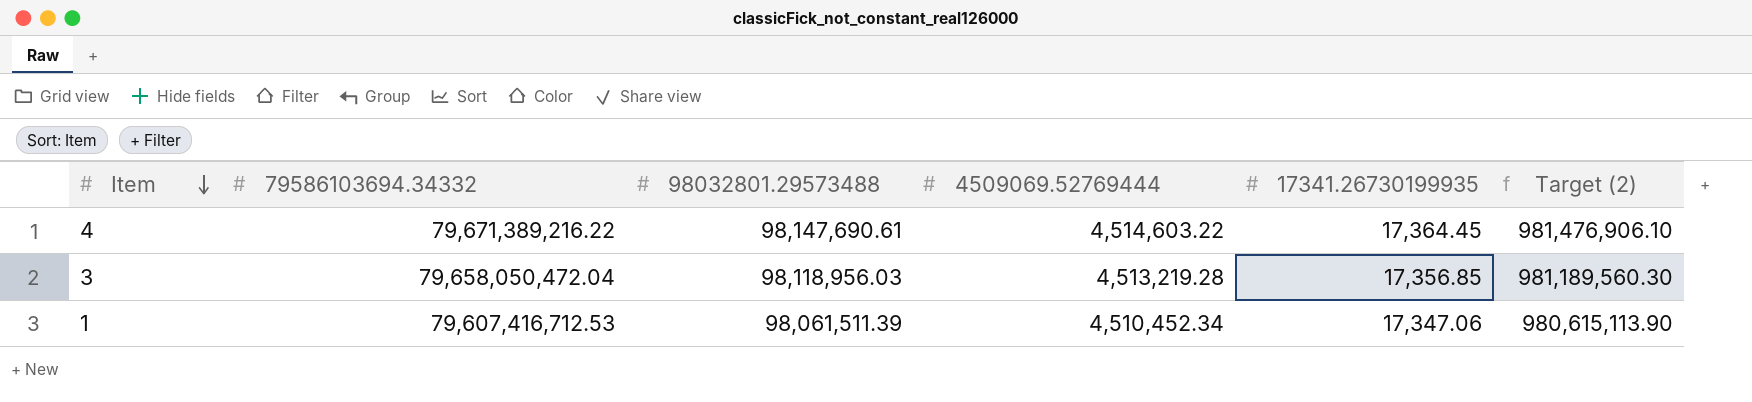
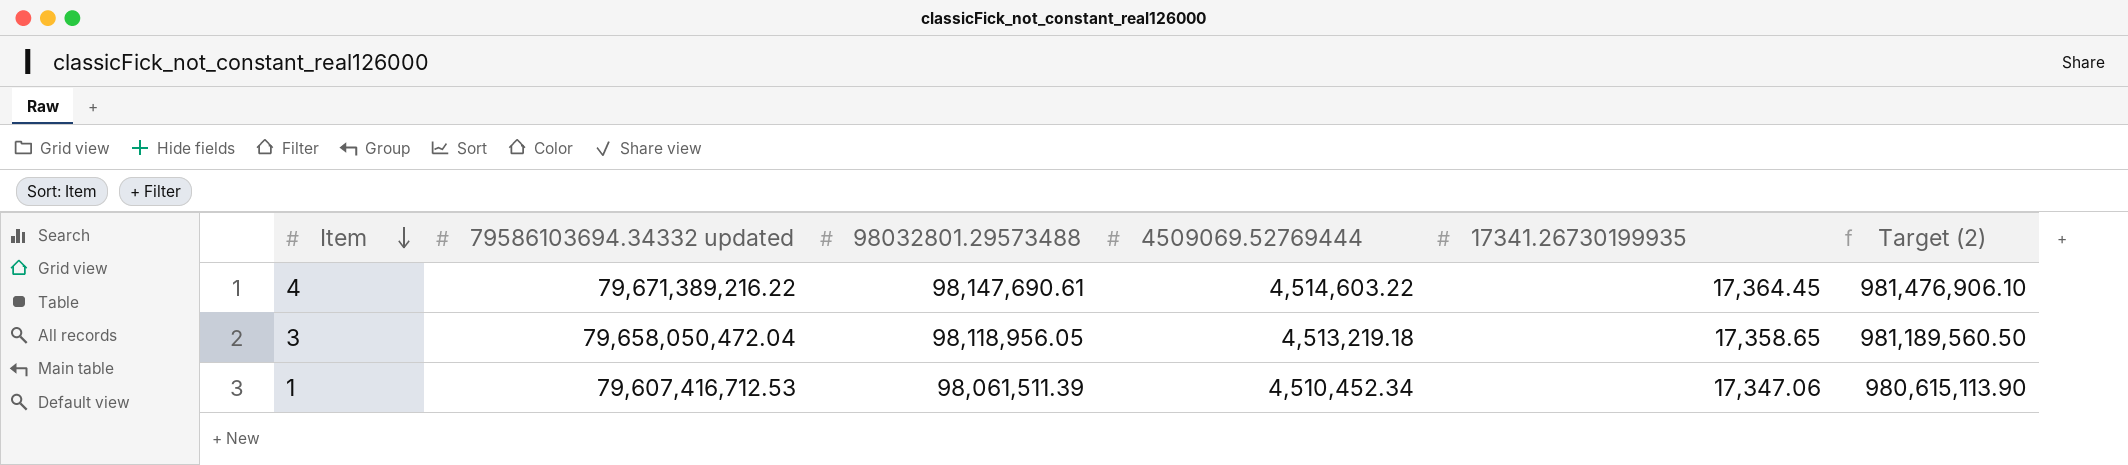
column name: 79586103694.34332 -> 79586103694.34332 updated
3 | 98032801.29573488: 98,118,956.03 -> 98,118,956.05
3 | 4509069.52769444: 4,513,219.28 -> 4,513,219.18
3 | 17341.26730199935: 17,356.85 -> 17,358.65
3 | Target (2): 981,189,560.30 -> 981,189,560.50

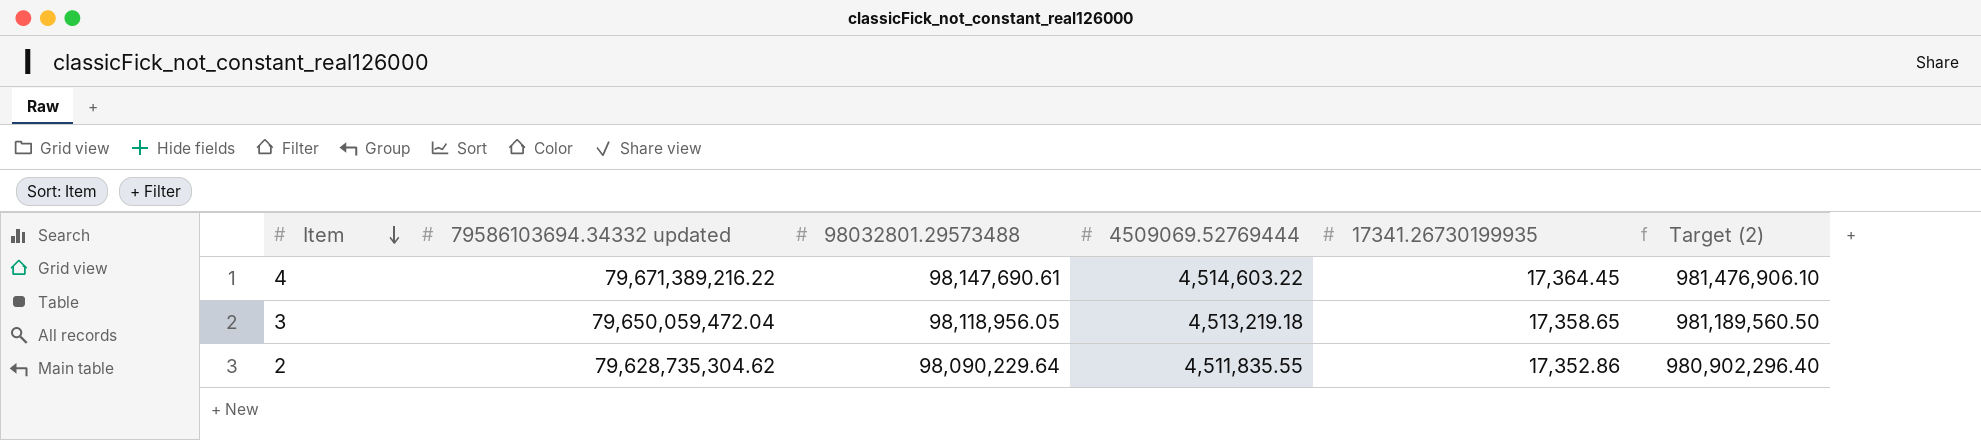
row 1: 79,607,416,712.53 | 98,061,511.39 | 4,510,452.34 | 17,347.06 | 980,615,113.90 -> none
3 | 79586103694.34332 updated: 79,658,050,472.04 -> 79,650,059,472.04
row 2: none -> 79,628,735,304.62 | 98,090,229.64 | 4,511,835.55 | 17,352.86 | 980,902,296.40

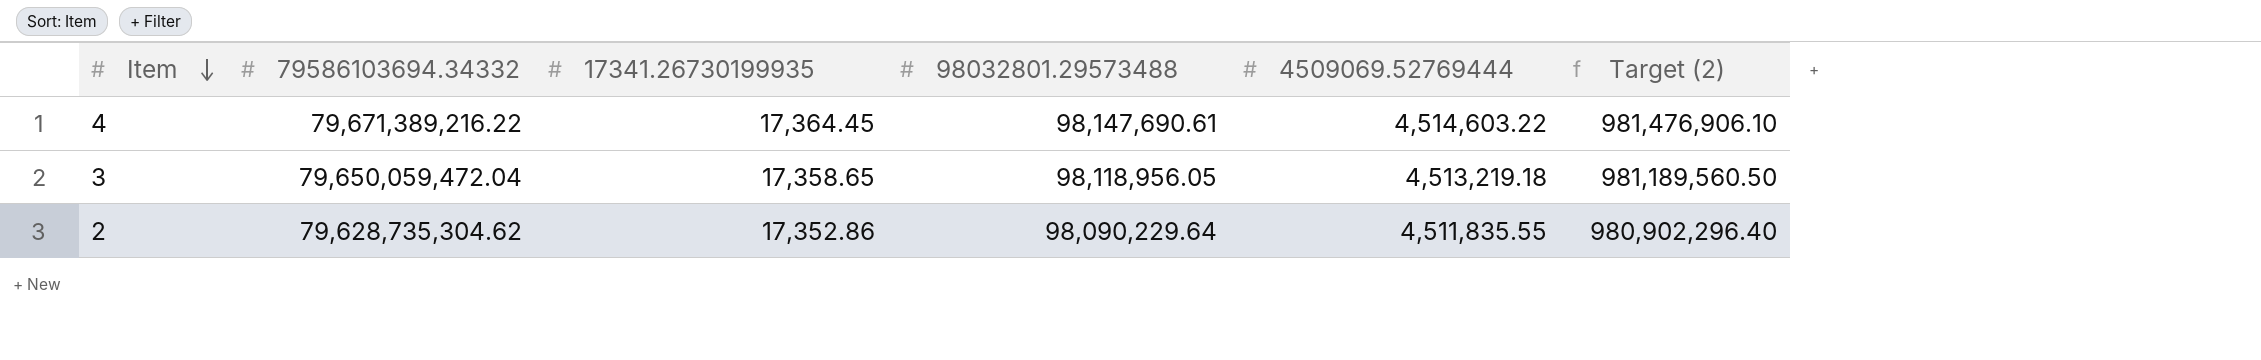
column name: 79586103694.34332 updated -> 79586103694.34332
column 17341.26730199935 | position: 5 -> 3

